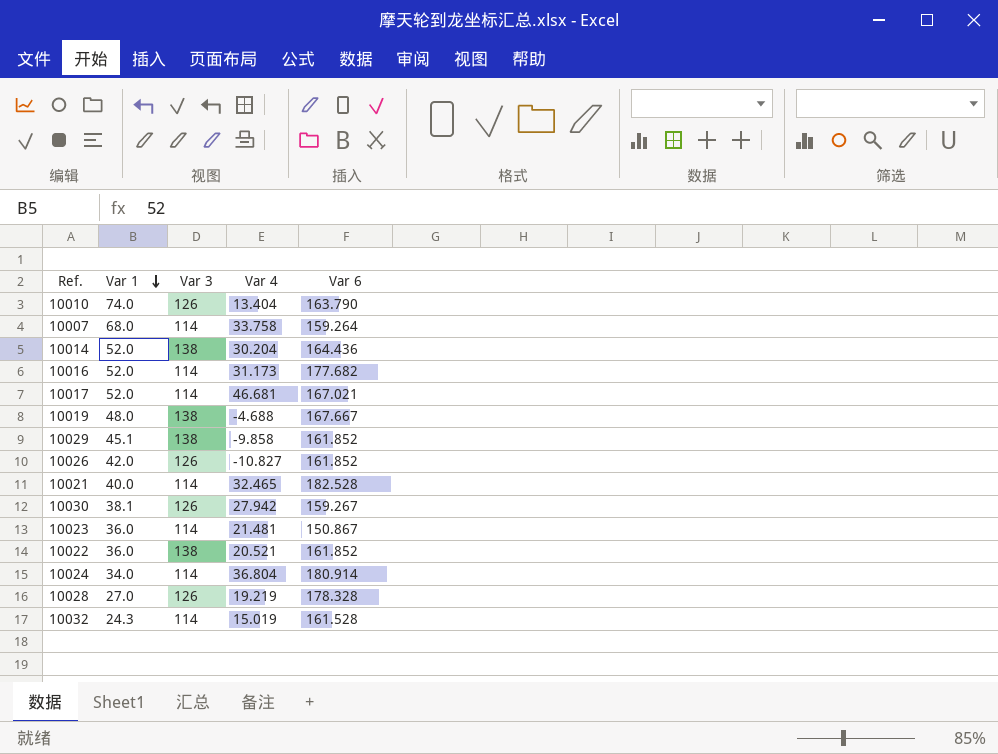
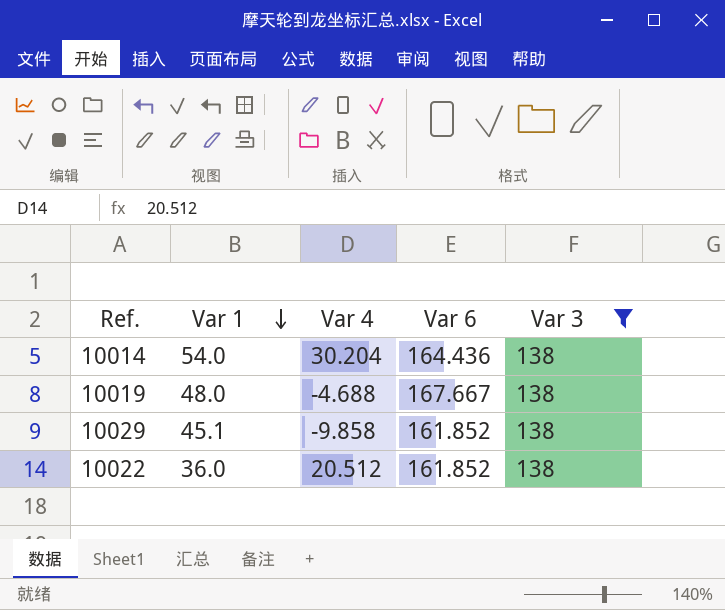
filter: none -> Var 3 = 138
column Var 3 | position: 3 -> 5
10014 | Var 1: 52.0 -> 54.0
10022 | Var 4: 20.521 -> 20.512

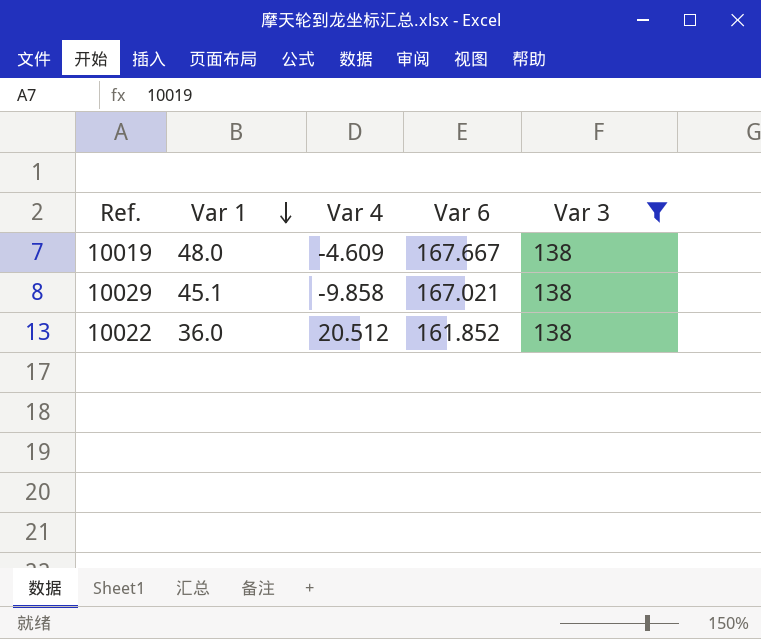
row 10014: 54.0 | 30.204 | 164.436 | 138 -> none
10019 | Var 4: -4.688 -> -4.609
10029 | Var 6: 161.852 -> 167.021

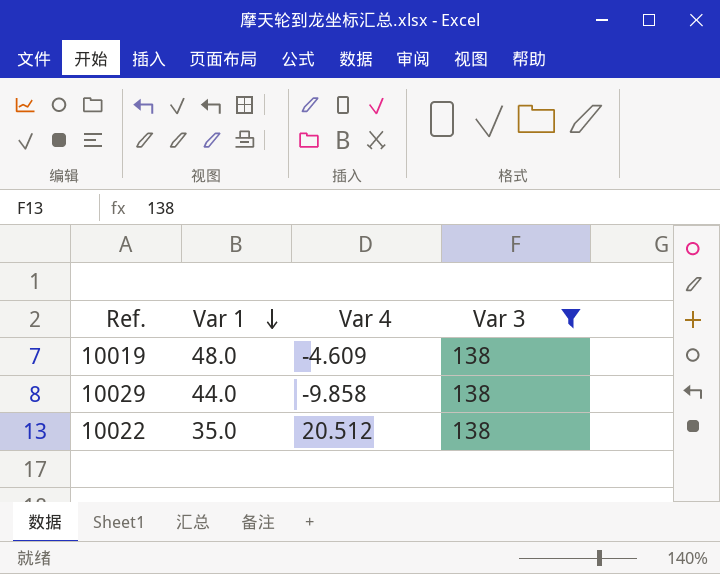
column Var 6 | position: 4 -> none
10029 | Var 1: 45.1 -> 44.0
10022 | Var 1: 36.0 -> 35.0

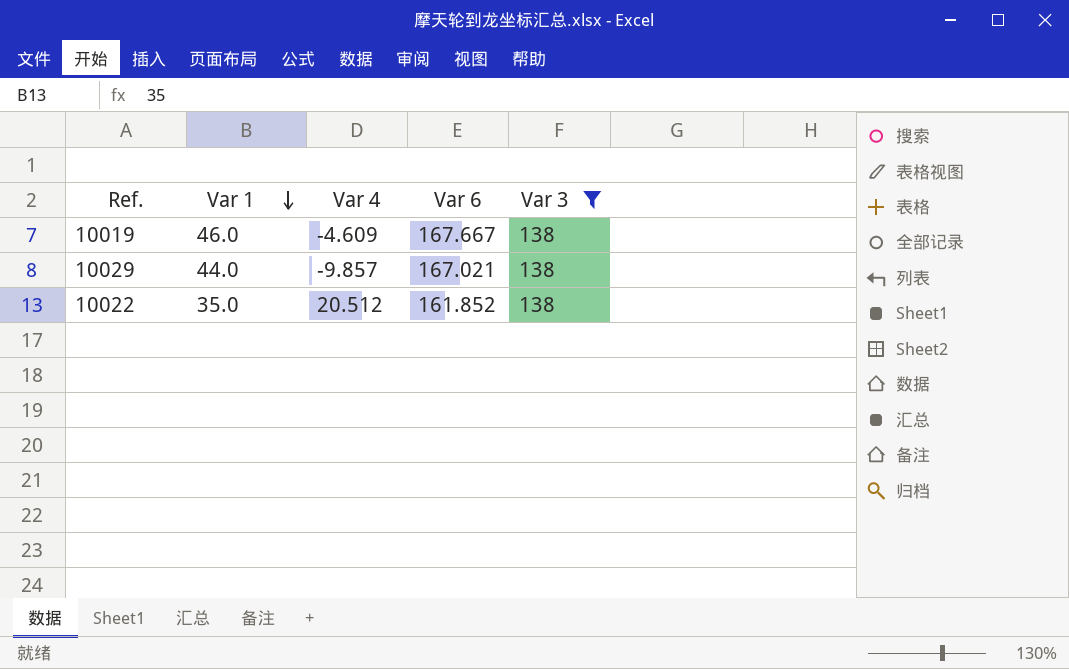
column Var 6 | position: none -> 4
10019 | Var 1: 48.0 -> 46.0
10029 | Var 4: -9.858 -> -9.857

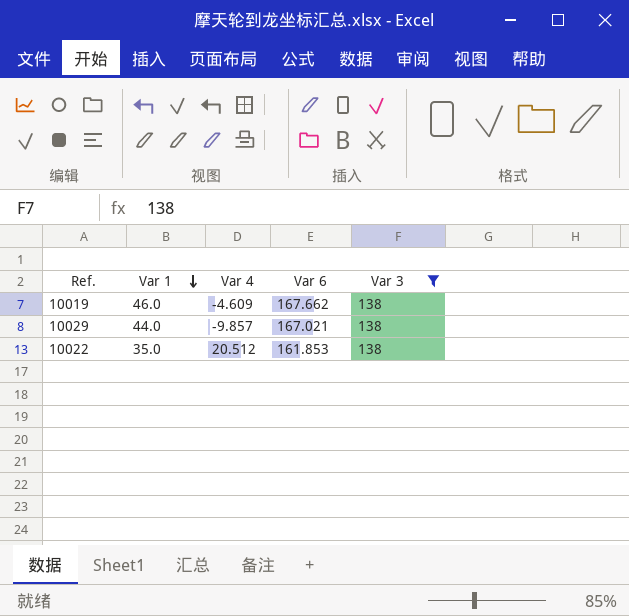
10019 | Var 6: 167.667 -> 167.662
10022 | Var 6: 161.852 -> 161.853

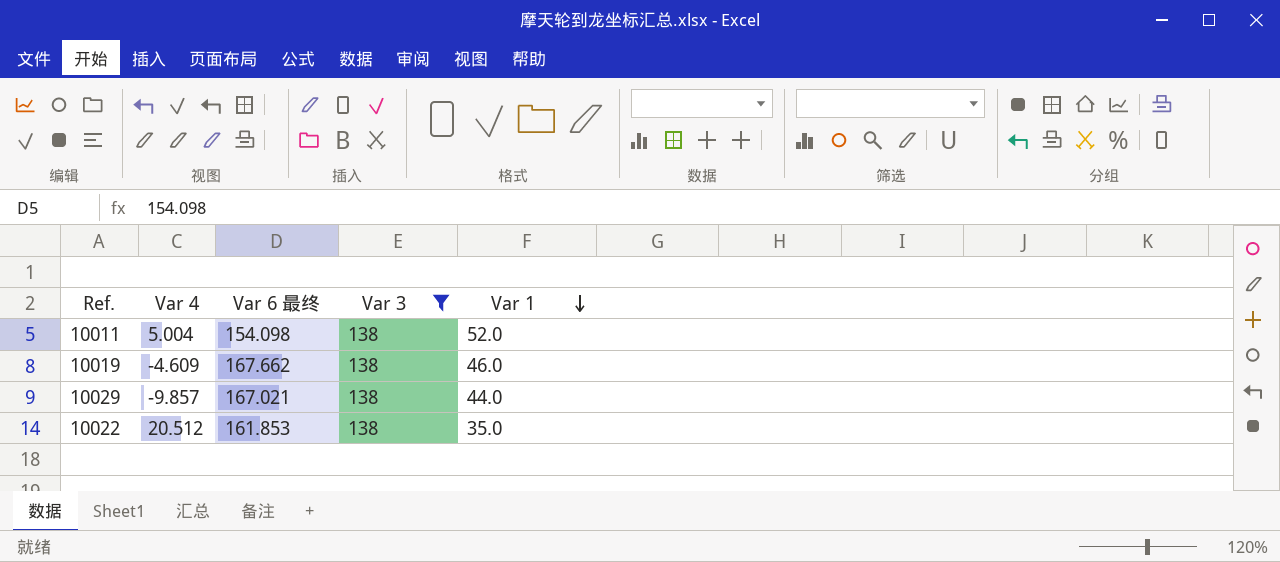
column name: Var 6 -> Var 6 最终
column Var 1 | position: 2 -> 5
row 10011: none -> 5.004 | 154.098 | 138 | 52.0

